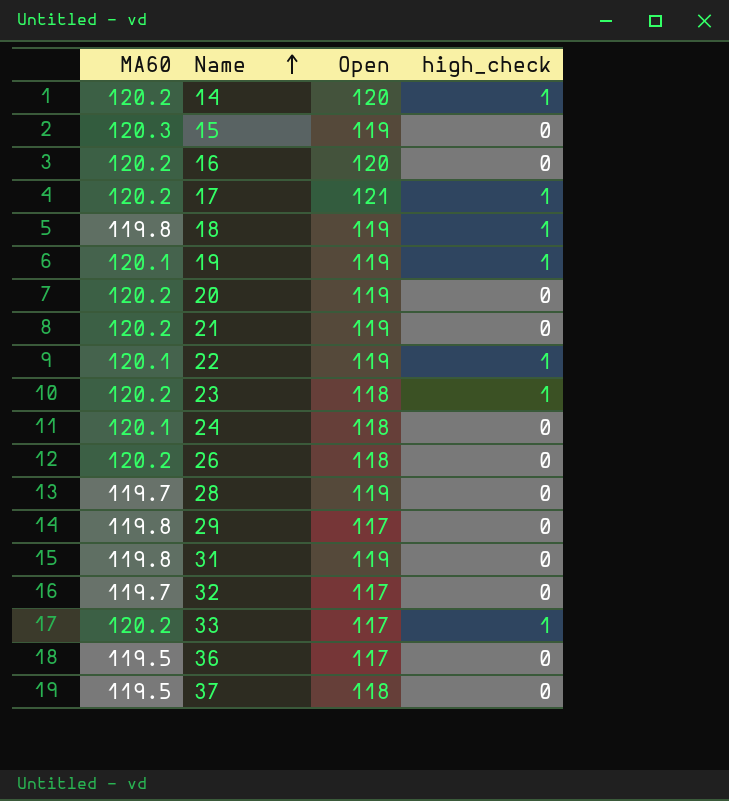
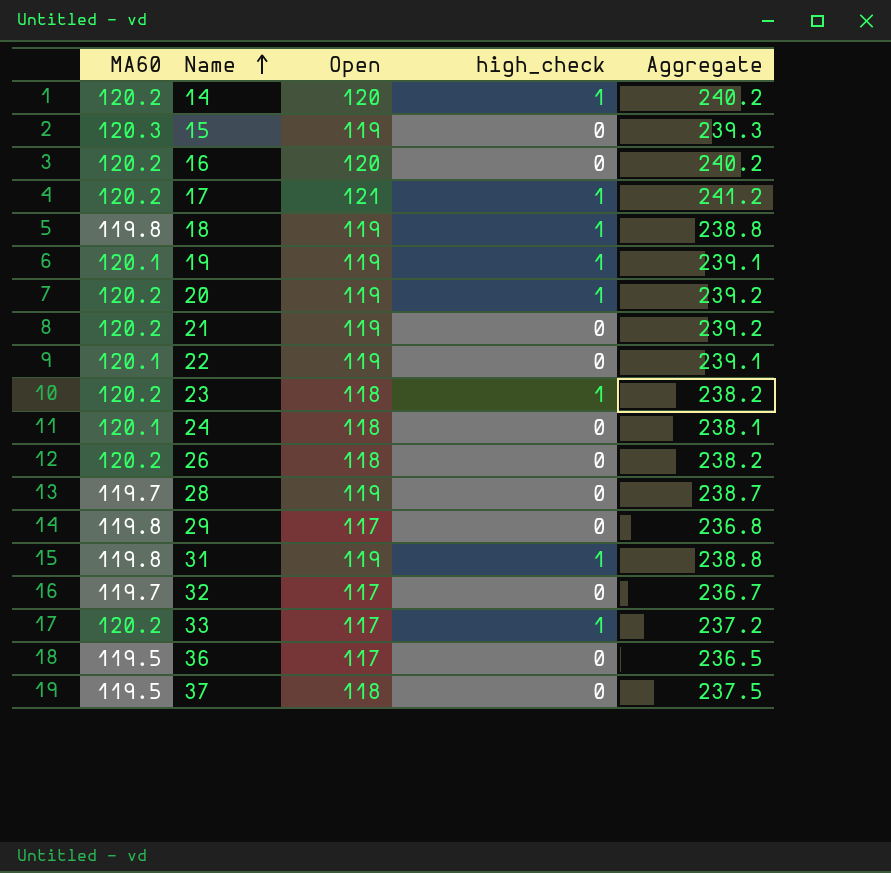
column Aggregate | formula: none -> [MA60] + [Open]
20 | high_check: 0 -> 1
22 | high_check: 1 -> 0
31 | high_check: 0 -> 1

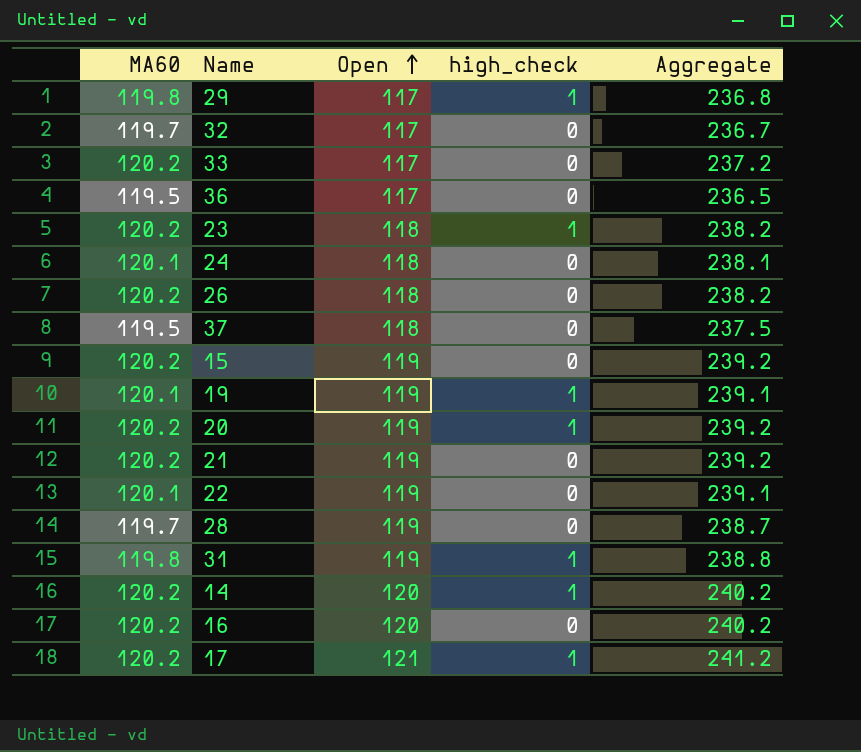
row order: Name ascending -> Open ascending
row 18: 119.8 | 119 | 1 | 238.8 -> none
29 | high_check: 0 -> 1
33 | high_check: 1 -> 0
15 | MA60: 120.3 -> 120.2
15 | Aggregate: 239.3 -> 239.2

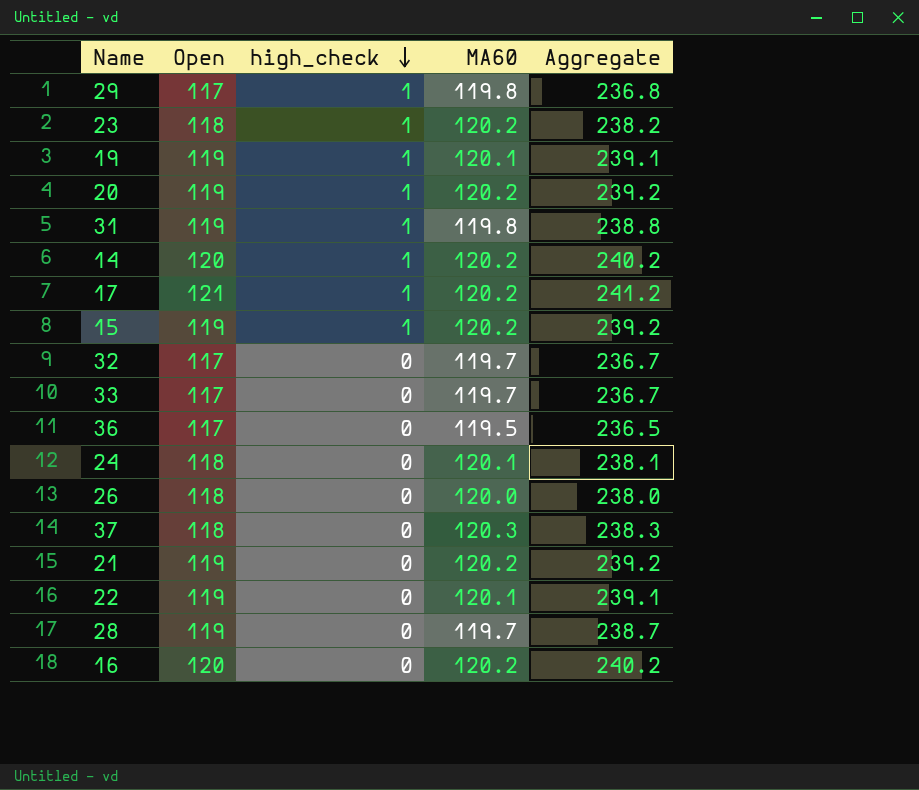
row order: Open ascending -> high_check descending
column MA60 | position: 1 -> 4
15 | high_check: 0 -> 1
33 | MA60: 120.2 -> 119.7
33 | Aggregate: 237.2 -> 236.7
26 | MA60: 120.2 -> 120.0
26 | Aggregate: 238.2 -> 238.0
37 | MA60: 119.5 -> 120.3
37 | Aggregate: 237.5 -> 238.3

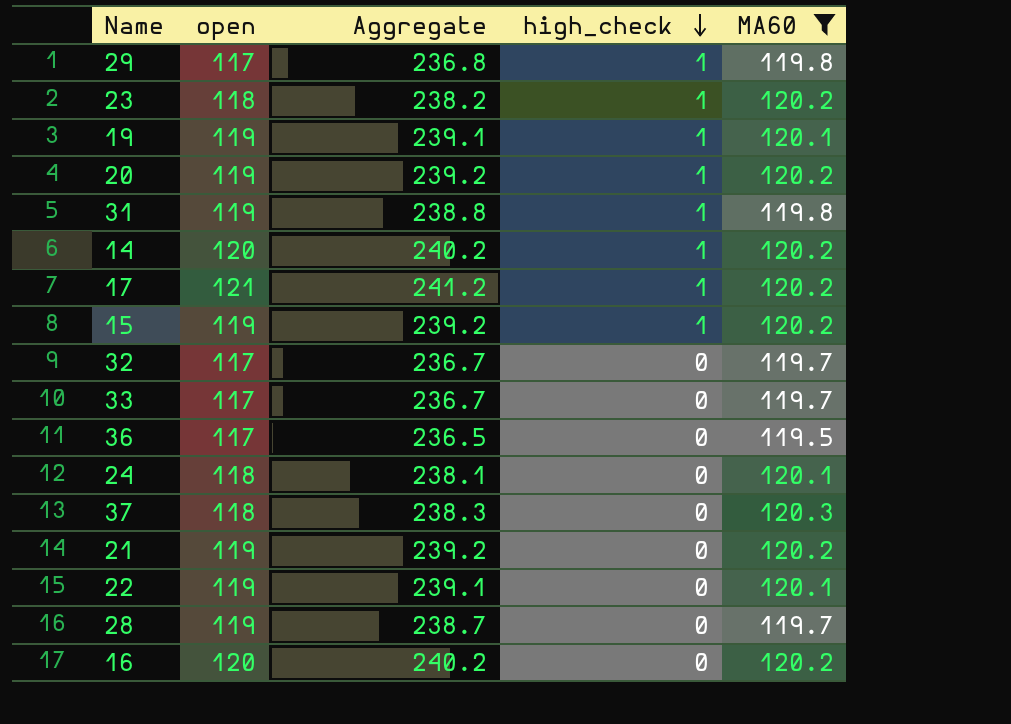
filter: none -> MA60 != 120.0
column name: Open -> open
column Aggregate | position: 5 -> 3

